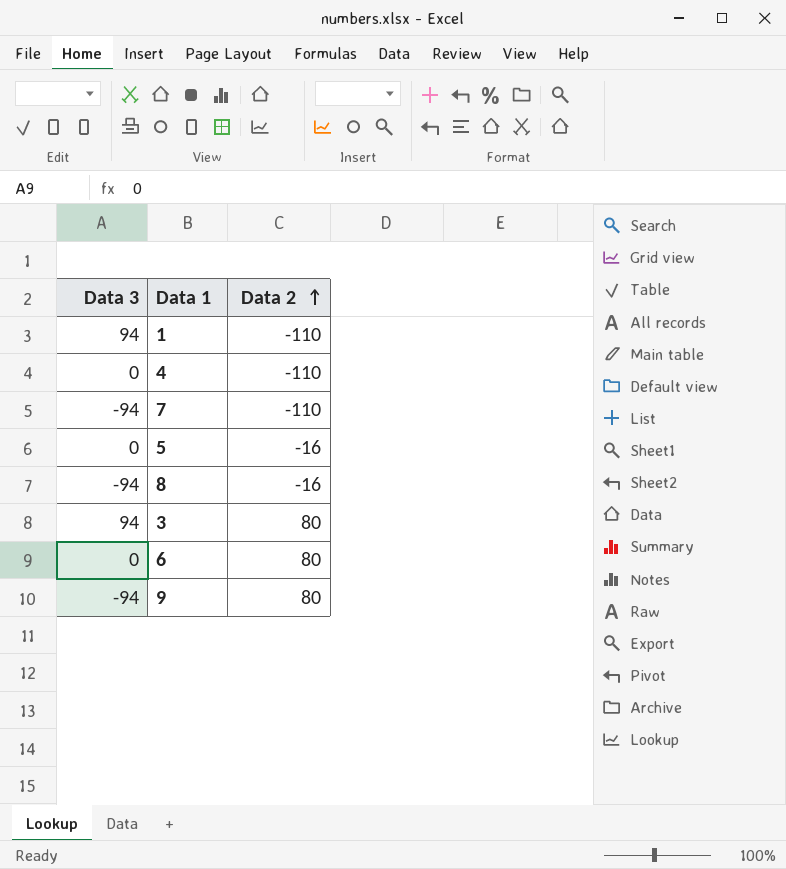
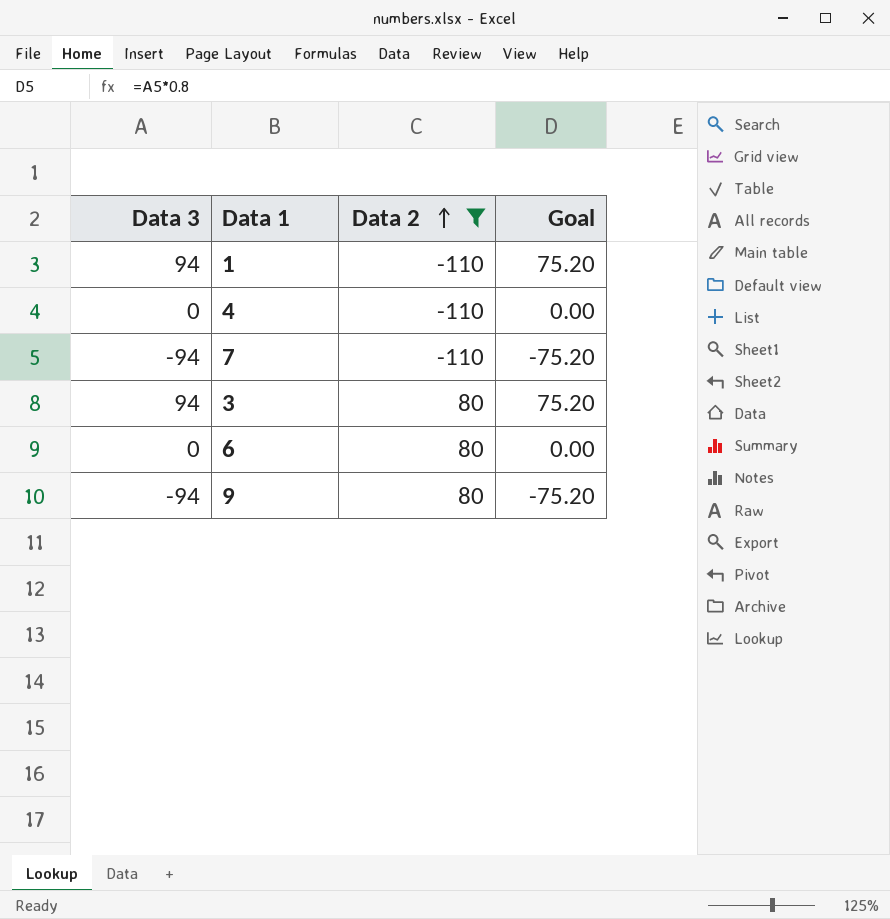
filter: none -> Data 2 != -16
column Goal | formula: none -> [Data 3] * 0.8

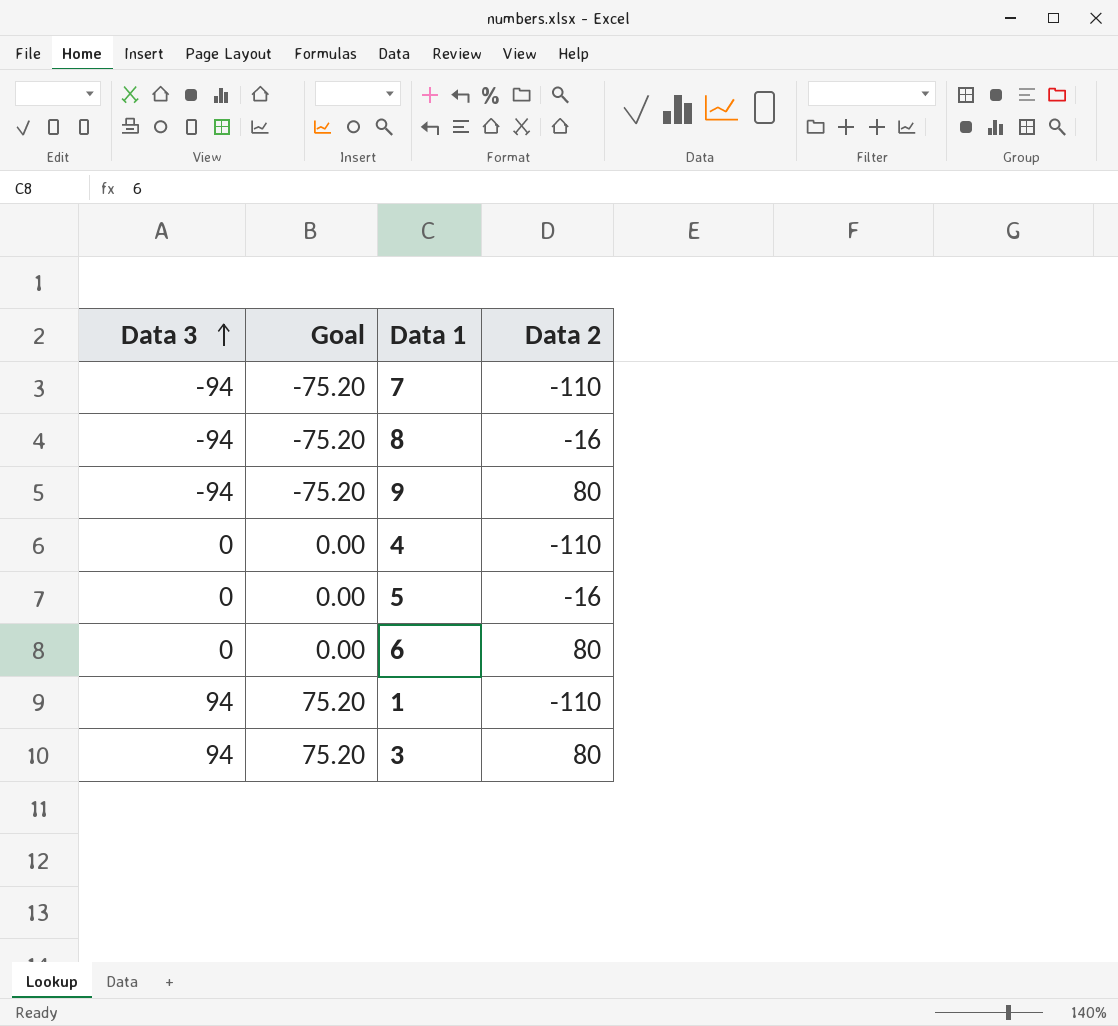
filter: Data 2 != -16 -> none
row order: Data 2 ascending -> Data 3 ascending
column Goal | position: 4 -> 2

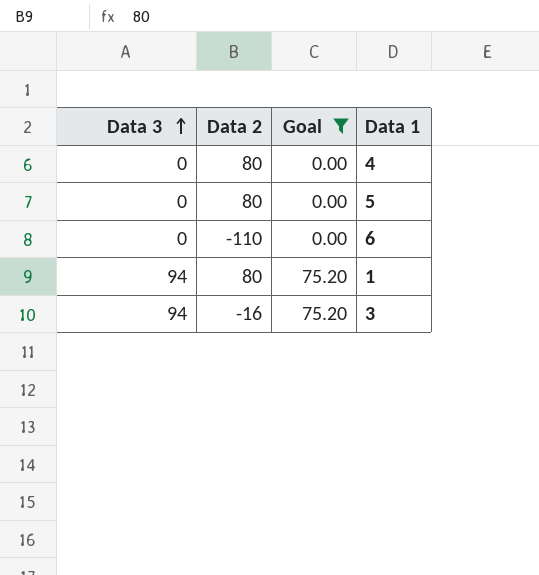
filter: none -> Goal != -75.20
column Data 2 | position: 4 -> 2
4 | Data 2: -110 -> 80
5 | Data 2: -16 -> 80
6 | Data 2: 80 -> -110
1 | Data 2: -110 -> 80
3 | Data 2: 80 -> -16

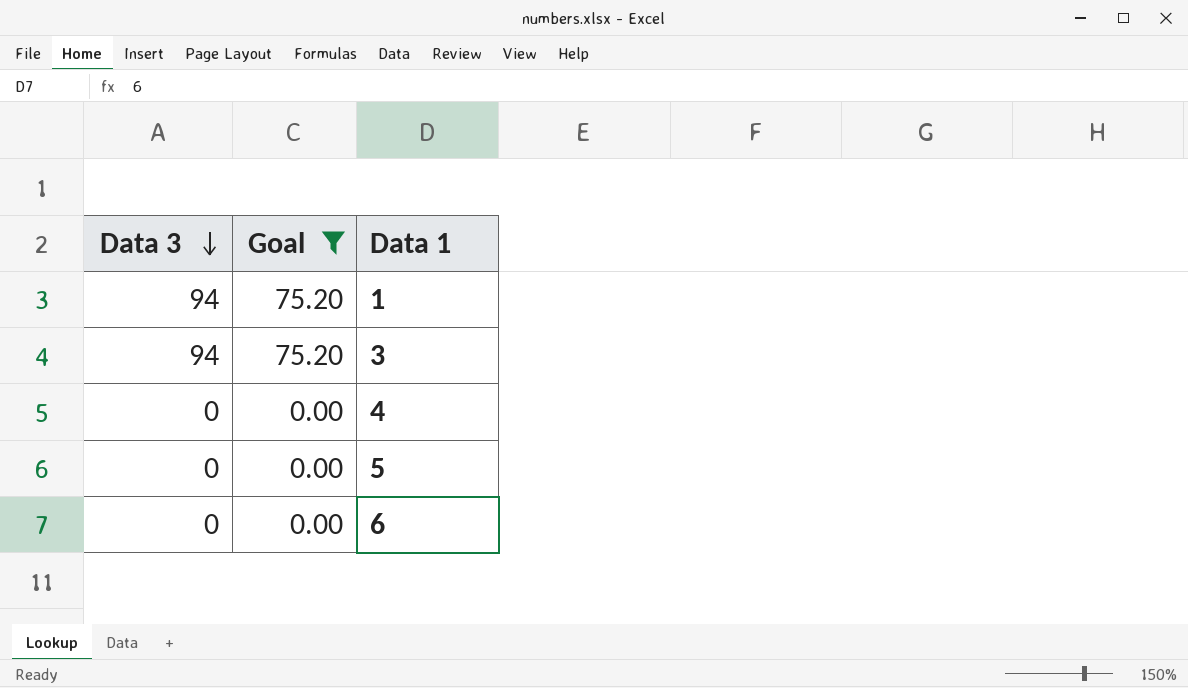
row order: Data 3 ascending -> Data 3 descending
column Data 2 | position: 2 -> none

